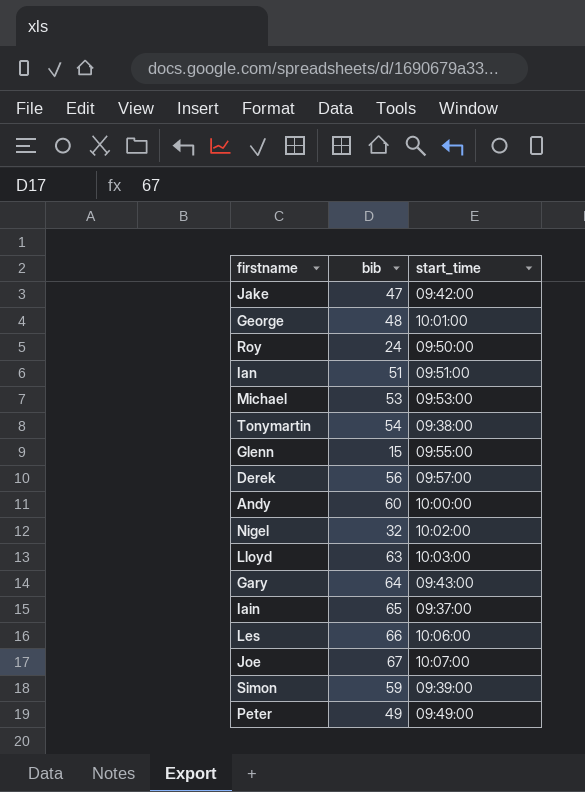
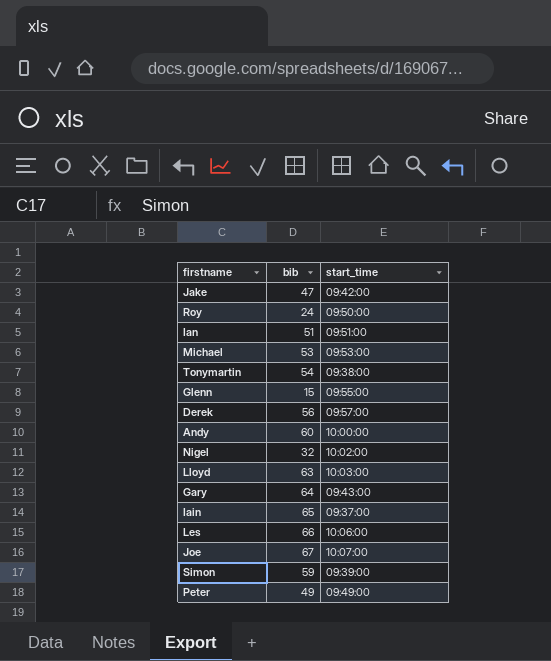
row George: 48 | 10:01:00 -> none

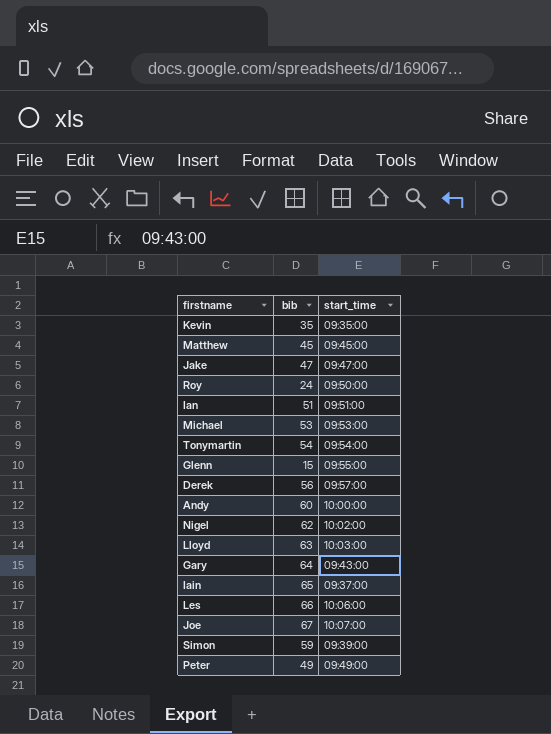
row Kevin: none -> 35 | 09:35:00
row Matthew: none -> 45 | 09:45:00
Jake | start_time: 09:42:00 -> 09:47:00
Tonymartin | start_time: 09:38:00 -> 09:54:00
Nigel | bib: 32 -> 62

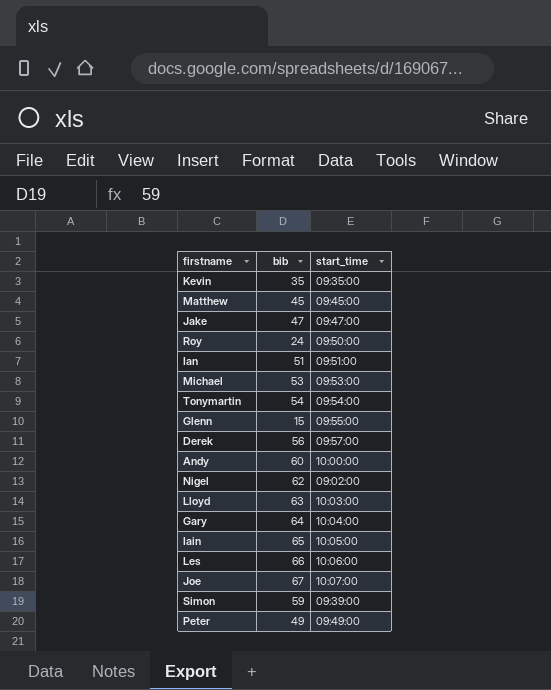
Nigel | start_time: 10:02:00 -> 09:02:00
Gary | start_time: 09:43:00 -> 10:04:00
Iain | start_time: 09:37:00 -> 10:05:00

